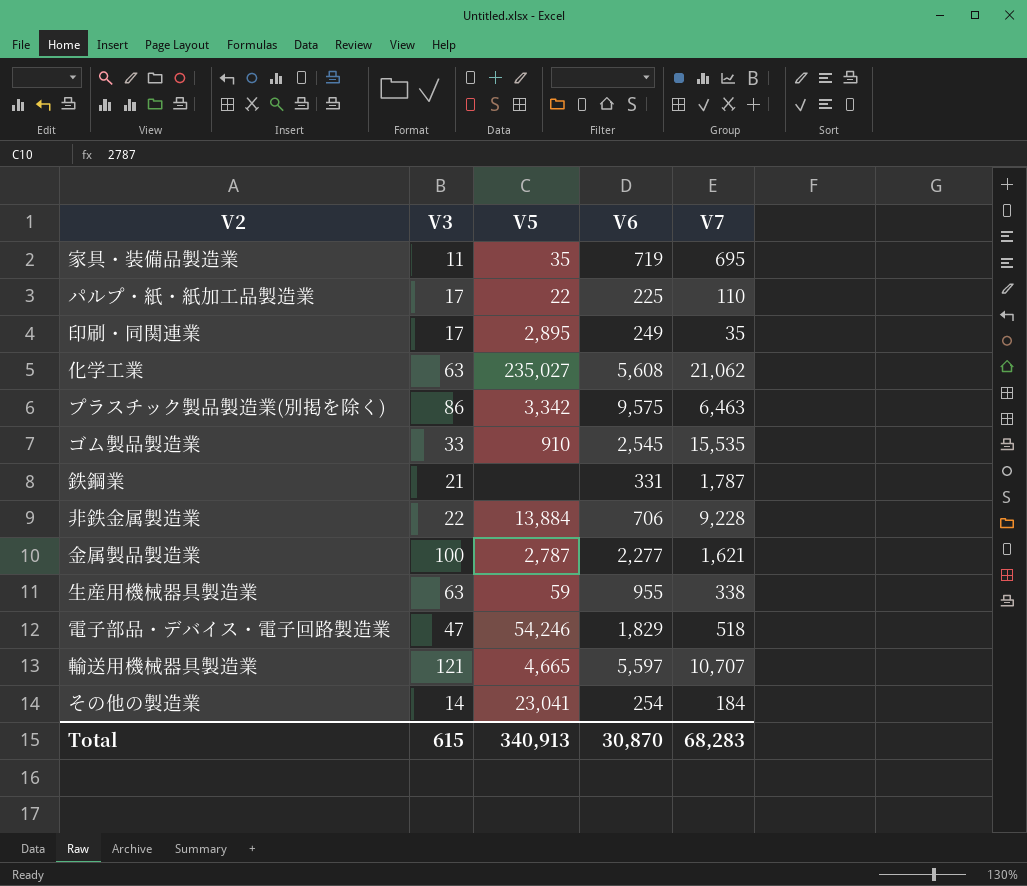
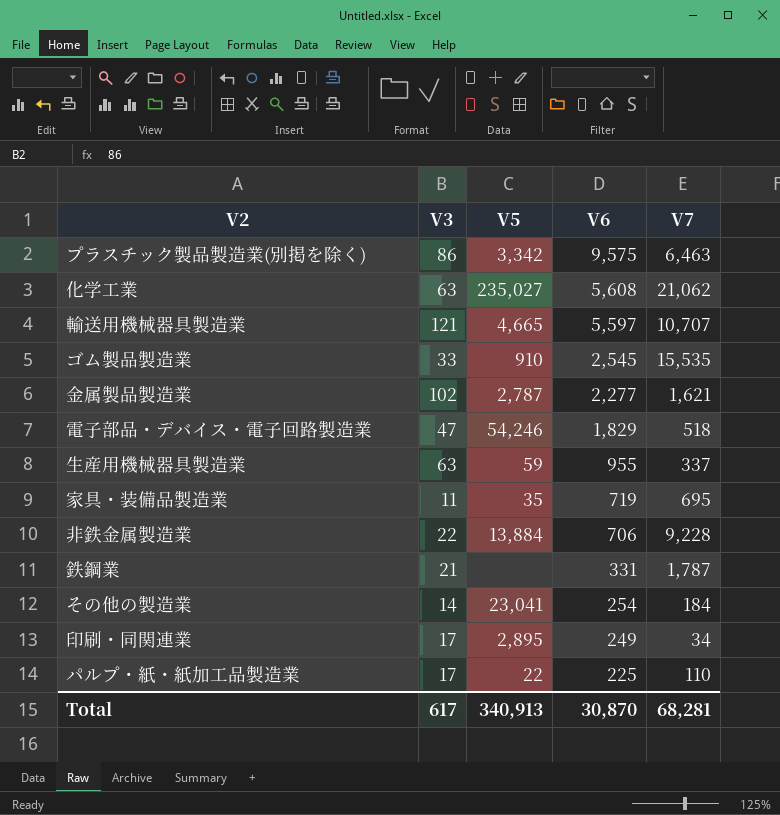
row order: none -> V6 descending
金属製品製造業 | V3: 100 -> 102
生産用機械器具製造業 | V7: 338 -> 337
印刷・同関連業 | V7: 35 -> 34
Total | V3: 615 -> 617
Total | V7: 68,283 -> 68,281

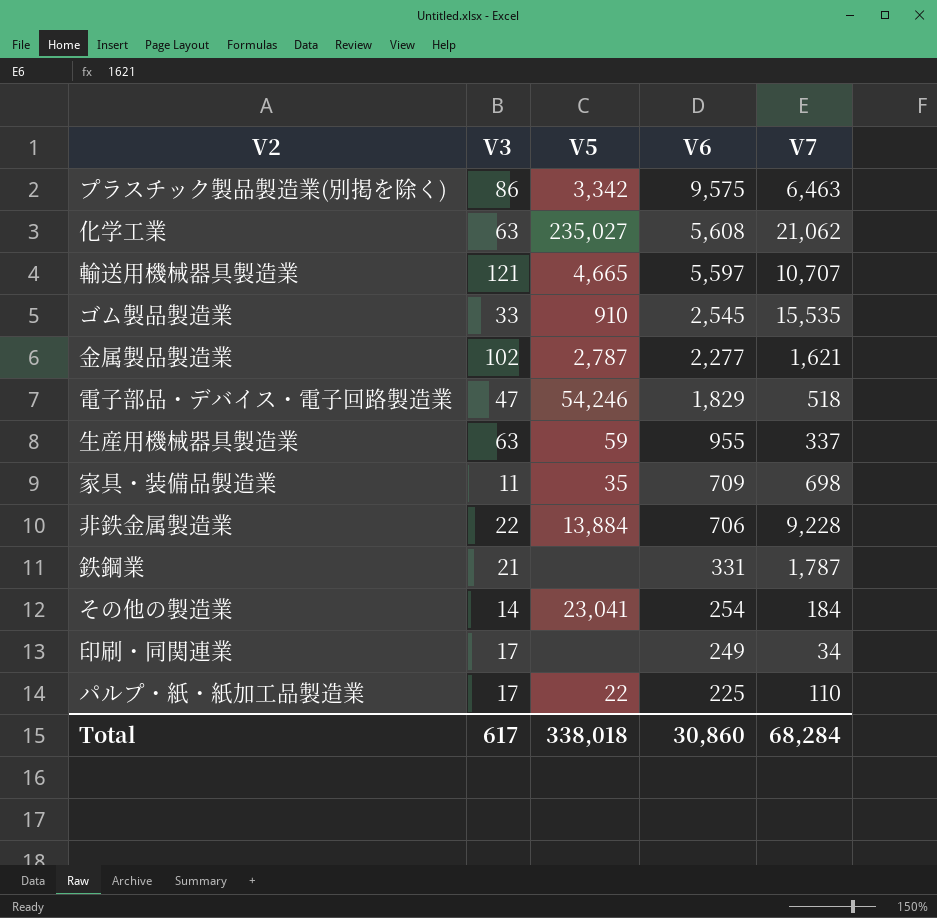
家具・装備品製造業 | V6: 719 -> 709
家具・装備品製造業 | V7: 695 -> 698
印刷・同関連業 | V5: 2,895 -> none
Total | V5: 340,913 -> 338,018
Total | V6: 30,870 -> 30,860
Total | V7: 68,281 -> 68,284

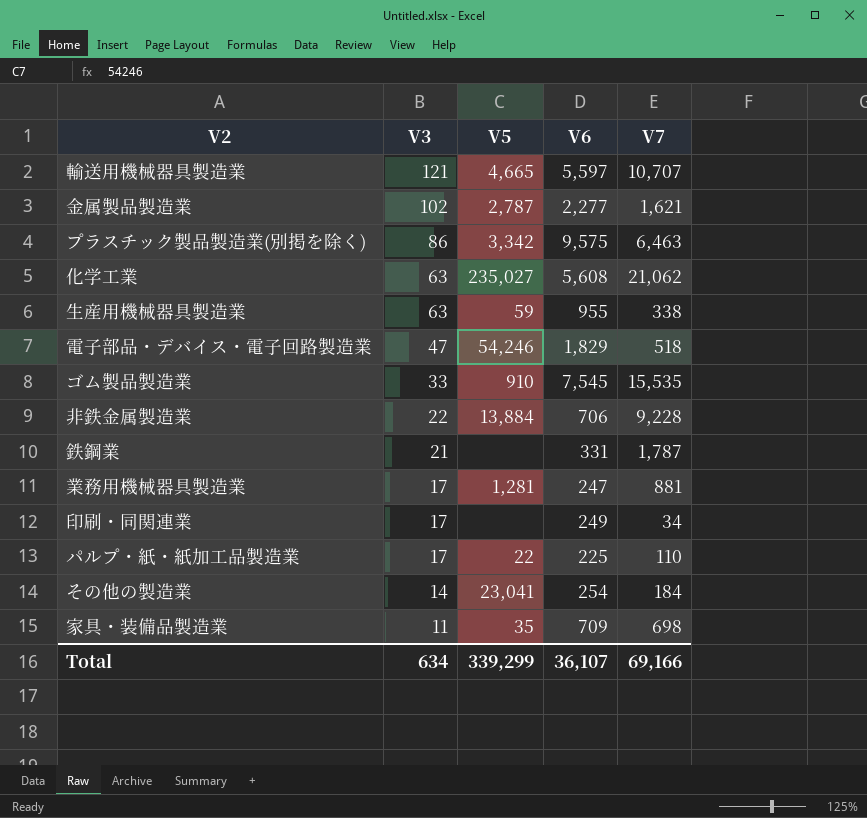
row order: V6 descending -> V3 descending
生産用機械器具製造業 | V7: 337 -> 338
ゴム製品製造業 | V6: 2,545 -> 7,545
row 業務用機械器具製造業: none -> 17 | 1,281 | 247 | 881
Total | V3: 617 -> 634
Total | V5: 338,018 -> 339,299
Total | V6: 30,860 -> 36,107
Total | V7: 68,284 -> 69,166

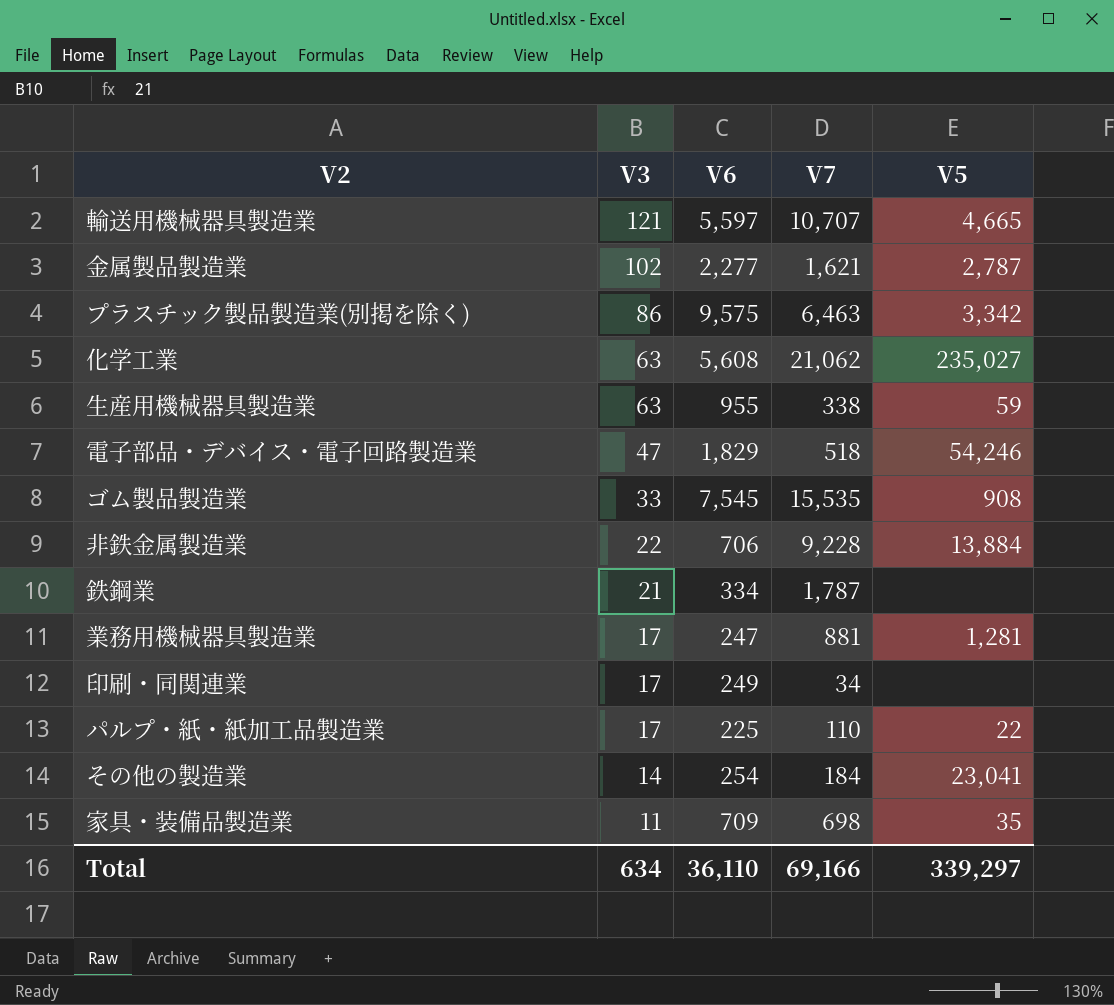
column V5 | position: 3 -> 5
ゴム製品製造業 | V5: 910 -> 908
鉄鋼業 | V6: 331 -> 334
Total | V6: 36,107 -> 36,110
Total | V5: 339,299 -> 339,297

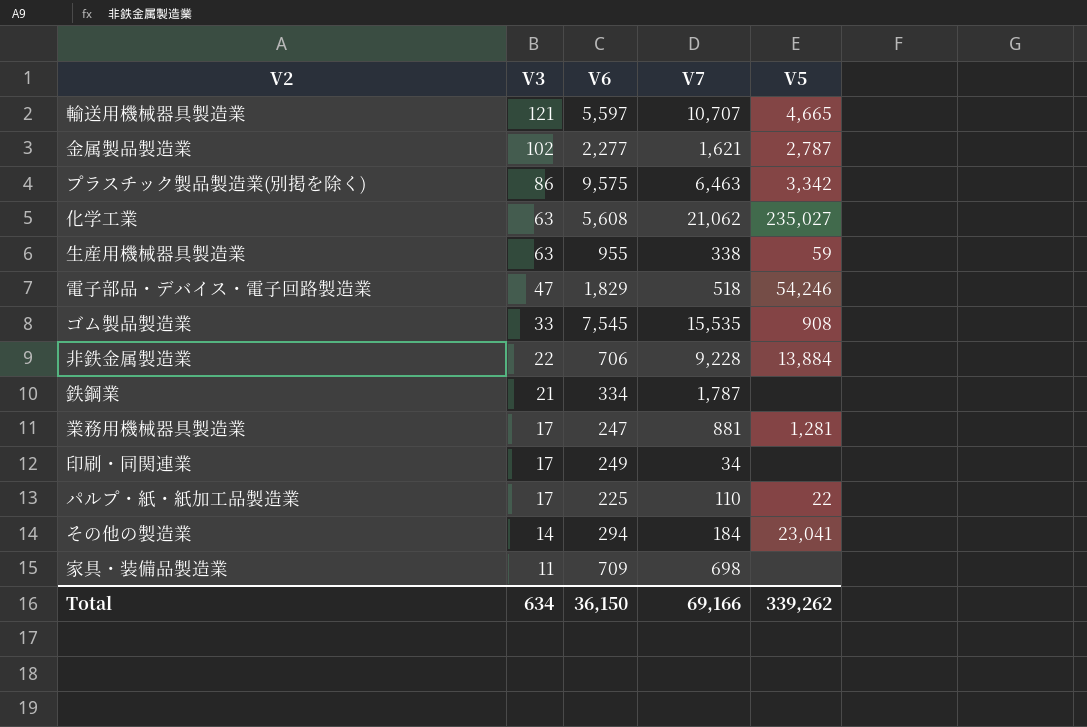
その他の製造業 | V6: 254 -> 294
家具・装備品製造業 | V5: 35 -> none
Total | V6: 36,110 -> 36,150
Total | V5: 339,297 -> 339,262

